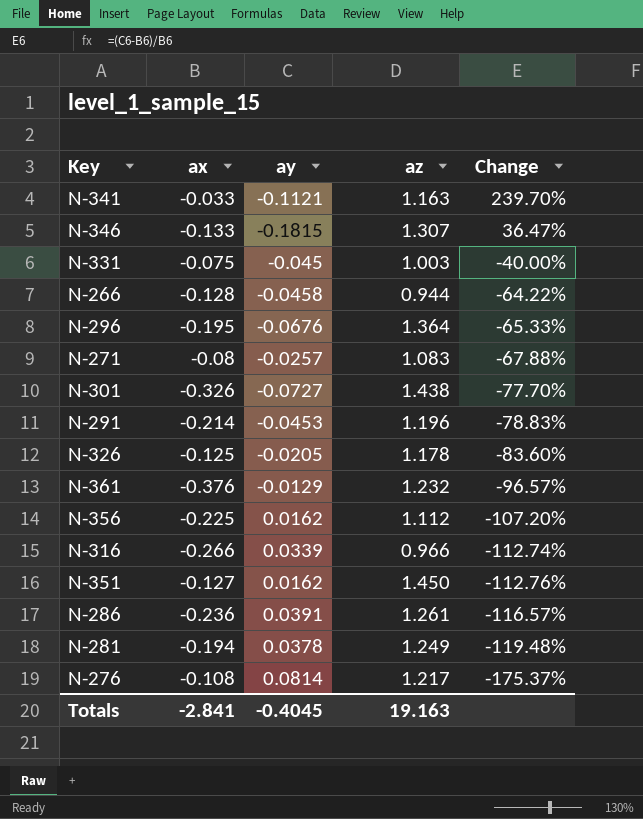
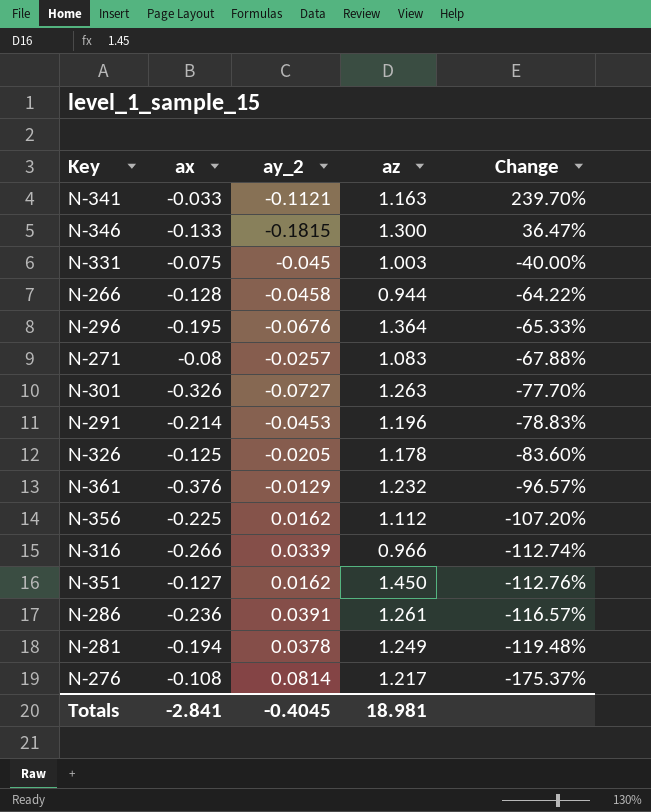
column name: ay -> ay_2
N-346 | az: 1.307 -> 1.300
N-301 | az: 1.438 -> 1.263
Totals | az: 19.163 -> 18.981

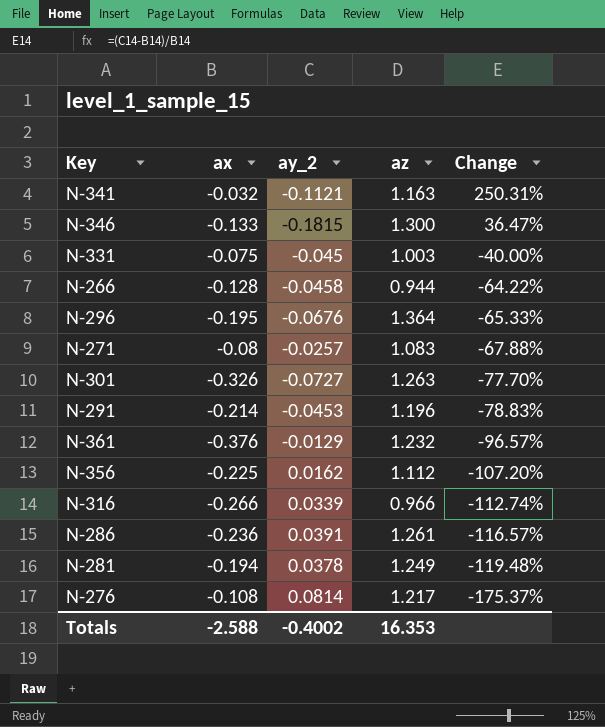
row N-326: -0.125 | -0.0205 | 1.178 | -83.60% -> none
row N-351: -0.127 | 0.0162 | 1.450 | -112.76% -> none
N-341 | ax: -0.033 -> -0.032
N-341 | Change: 239.70% -> 250.31%
Totals | ax: -2.841 -> -2.588
Totals | ay_2: -0.4045 -> -0.4002
Totals | az: 18.981 -> 16.353

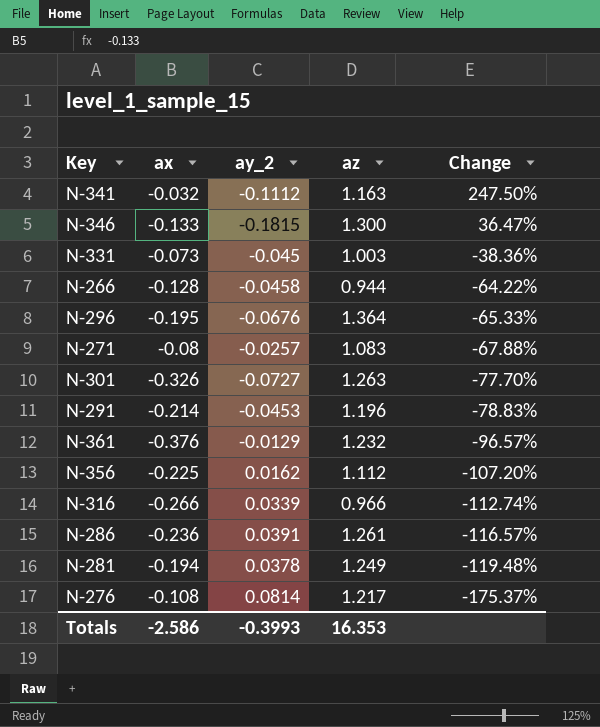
N-341 | ay_2: -0.1121 -> -0.1112
N-341 | Change: 250.31% -> 247.50%
N-331 | ax: -0.075 -> -0.073
N-331 | Change: -40.00% -> -38.36%
Totals | ax: -2.588 -> -2.586
Totals | ay_2: -0.4002 -> -0.3993

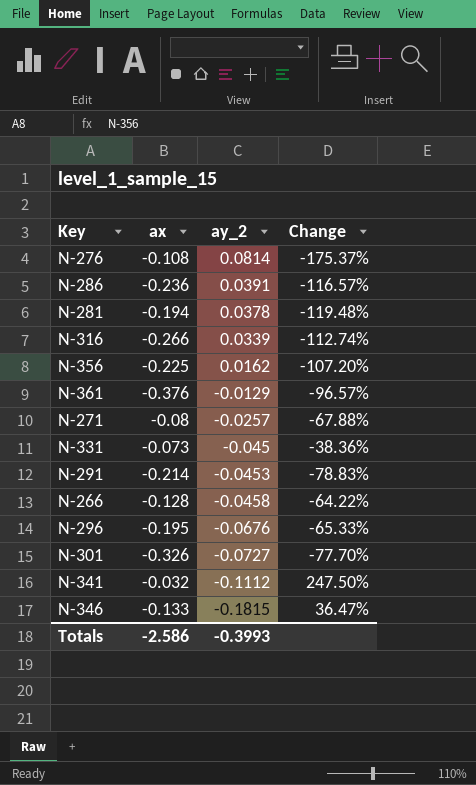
row order: Change descending -> ay_2 descending
column az | position: 4 -> none

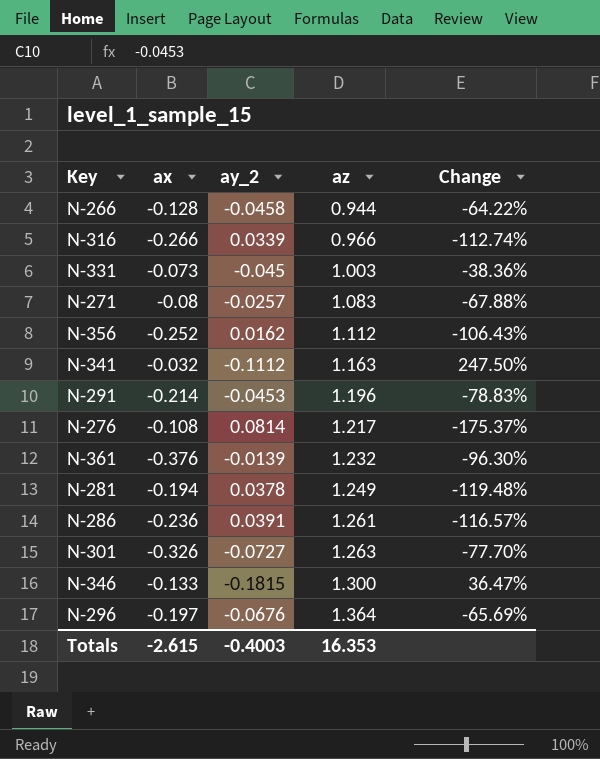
row order: ay_2 descending -> az ascending
column az | position: none -> 4
N-356 | ax: -0.225 -> -0.252
N-356 | Change: -107.20% -> -106.43%
N-361 | ay_2: -0.0129 -> -0.0139
N-361 | Change: -96.57% -> -96.30%
N-296 | ax: -0.195 -> -0.197
N-296 | Change: -65.33% -> -65.69%
Totals | ax: -2.586 -> -2.615
Totals | ay_2: -0.3993 -> -0.4003

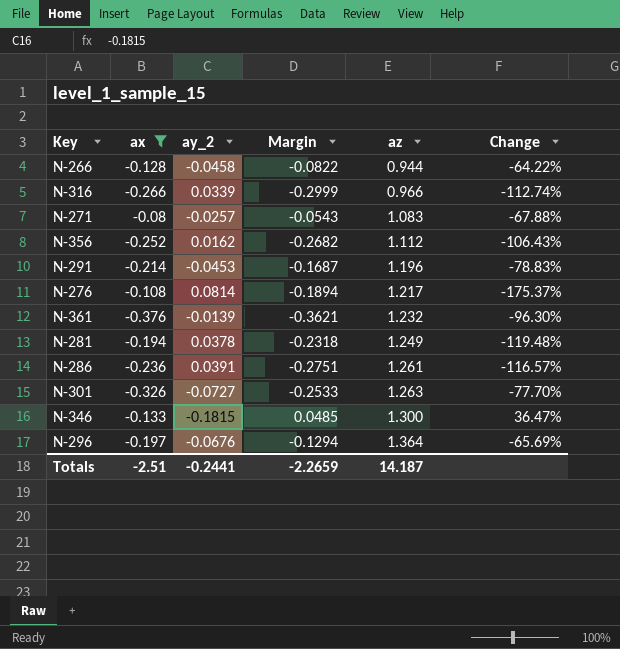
filter: none -> ax <= -0.08
column Margin | formula: none -> [ax] - [ay_2]
Totals | ax: -2.615 -> -2.51
Totals | ay_2: -0.4003 -> -0.2441
Totals | az: 16.353 -> 14.187

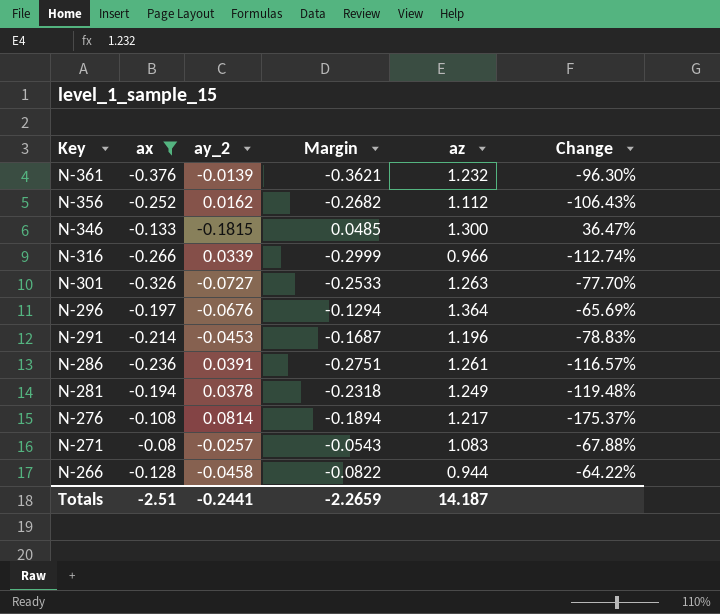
row order: az ascending -> Key descending

